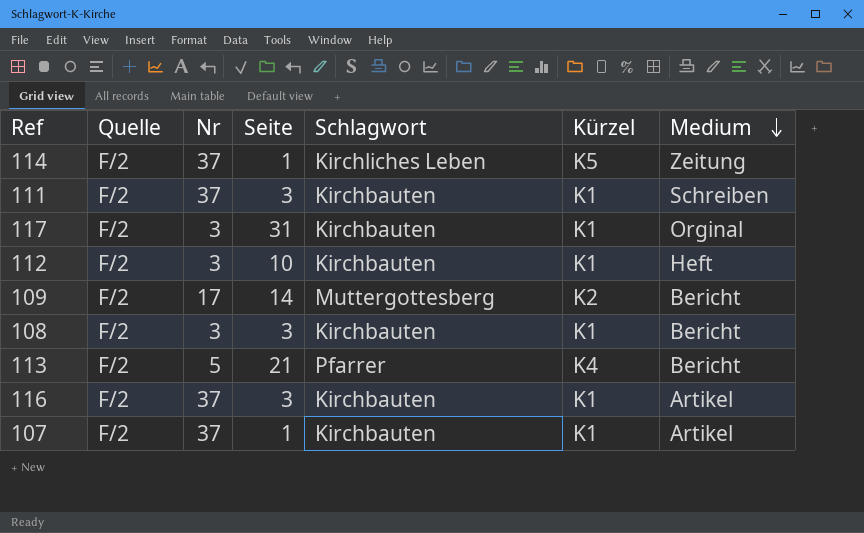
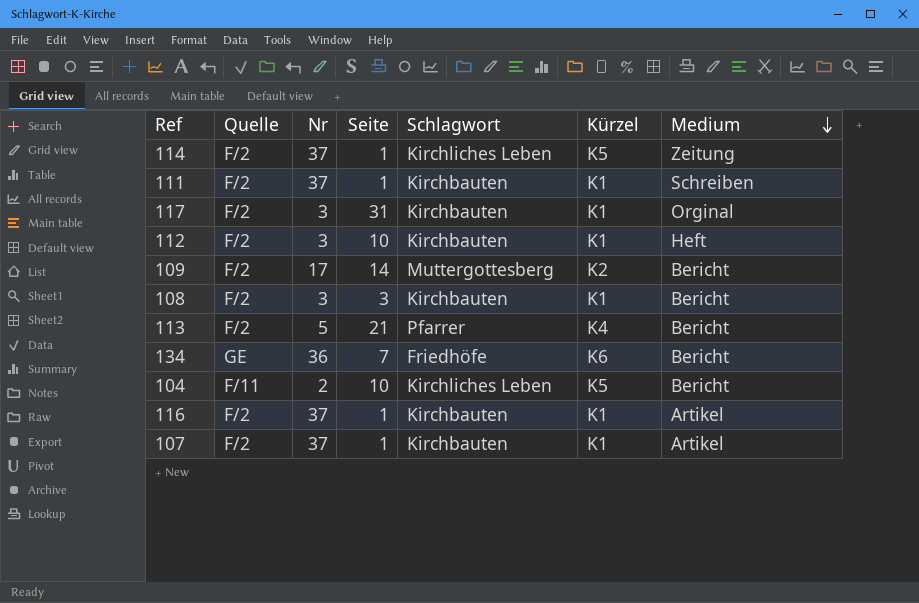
111 | Seite: 3 -> 1
row 134: none -> GE | 36 | 7 | Friedhöfe | K6 | Bericht
row 104: none -> F/11 | 2 | 10 | Kirchliches Leben | K5 | Bericht
116 | Seite: 3 -> 1

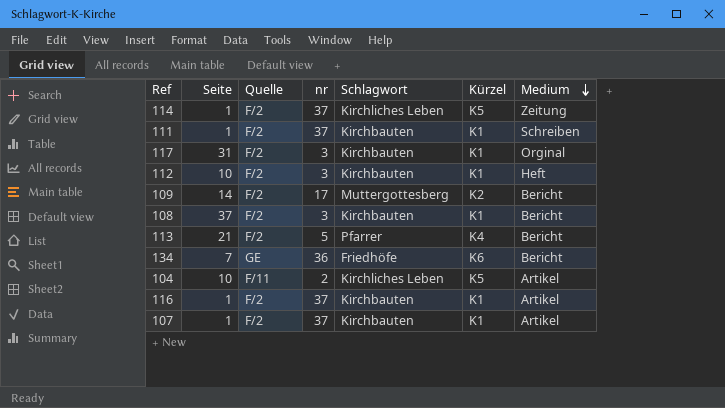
column Seite | position: 4 -> 2
column name: Nr -> nr
108 | Seite: 3 -> 37
104 | Medium: Bericht -> Artikel

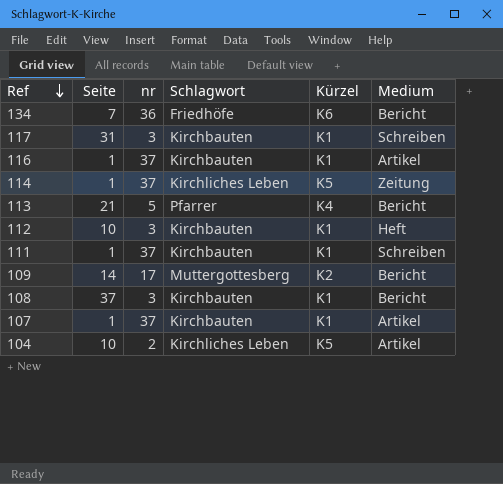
row order: Medium descending -> Ref descending
column Quelle | position: 3 -> none
117 | Medium: Orginal -> Schreiben

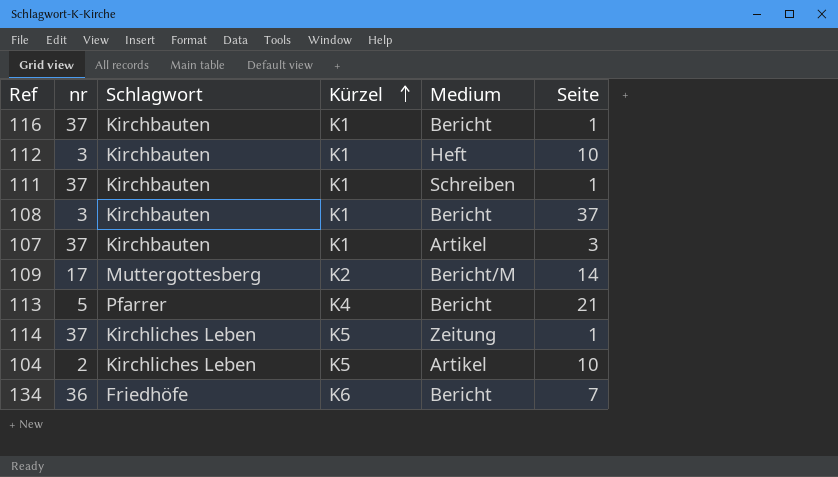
row order: Ref descending -> Kürzel ascending
column Seite | position: 2 -> 6
row 117: 31 | 3 | Kirchbauten | K1 | Schreiben -> none
116 | Medium: Artikel -> Bericht
107 | Seite: 1 -> 3
109 | Medium: Bericht -> Bericht/M

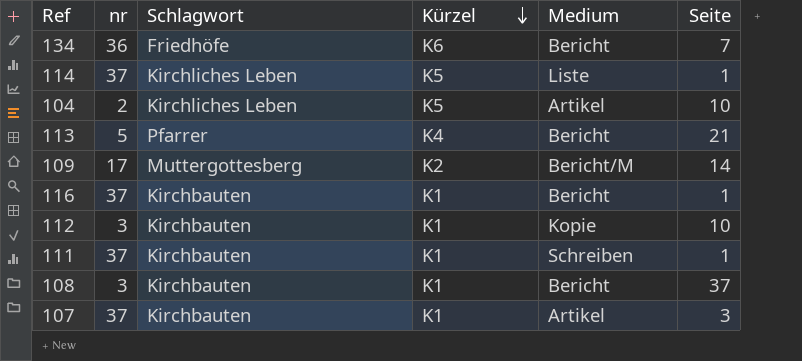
row order: Kürzel ascending -> Kürzel descending
114 | Medium: Zeitung -> Liste
112 | Medium: Heft -> Kopie

